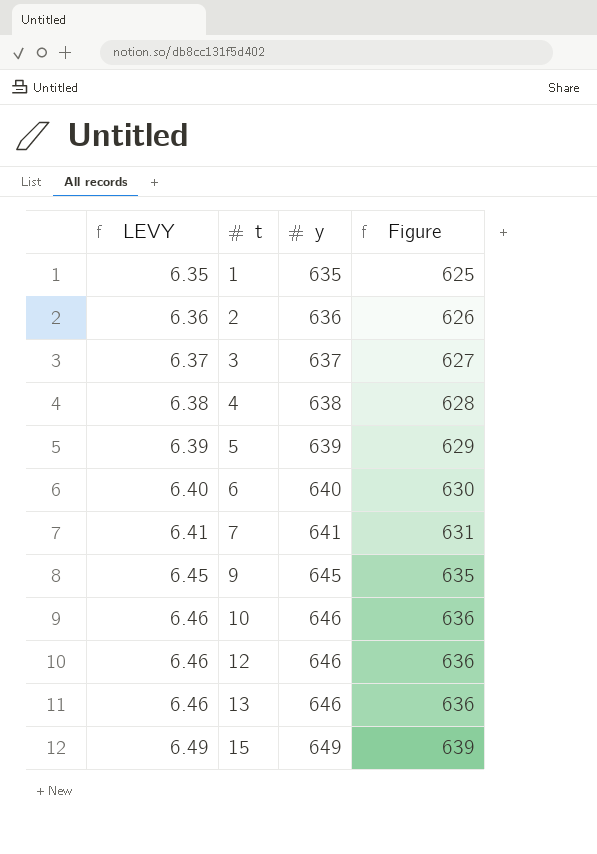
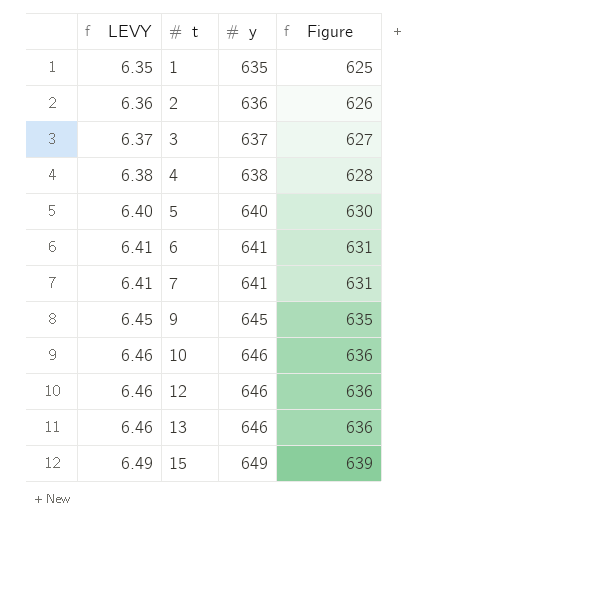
5 | LEVY: 6.39 -> 6.40
5 | y: 639 -> 640
5 | Figure: 629 -> 630
6 | LEVY: 6.40 -> 6.41
6 | y: 640 -> 641
6 | Figure: 630 -> 631

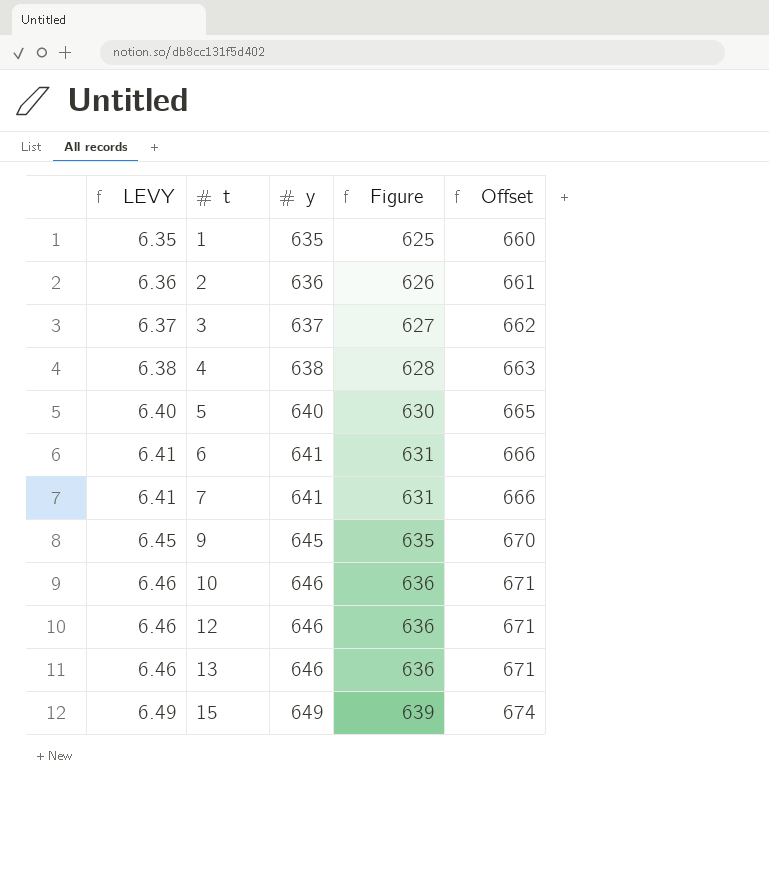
column Offset | formula: none -> [y] + 25

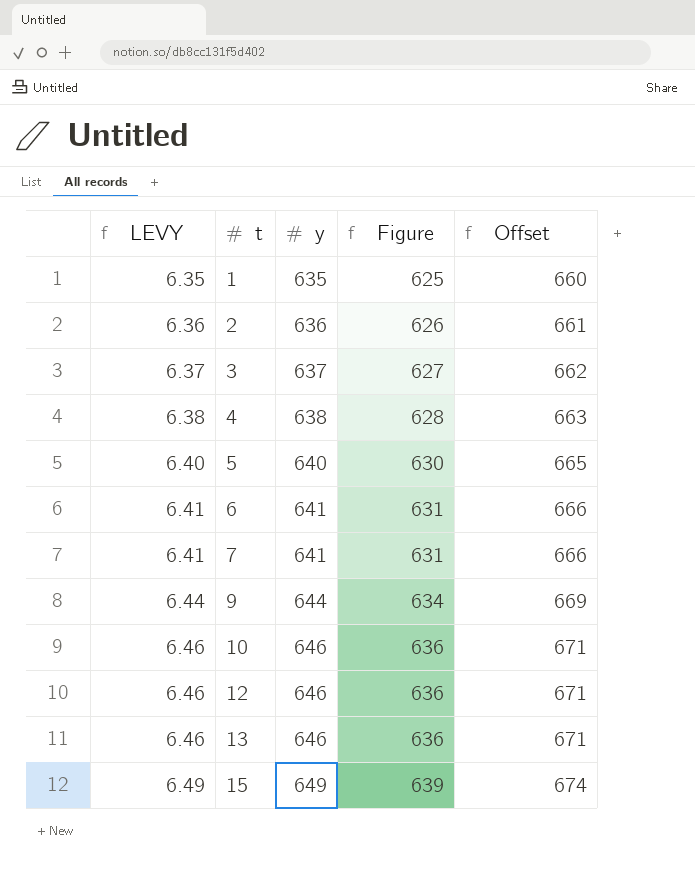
9 | LEVY: 6.45 -> 6.44
9 | y: 645 -> 644
9 | Figure: 635 -> 634
9 | Offset: 670 -> 669

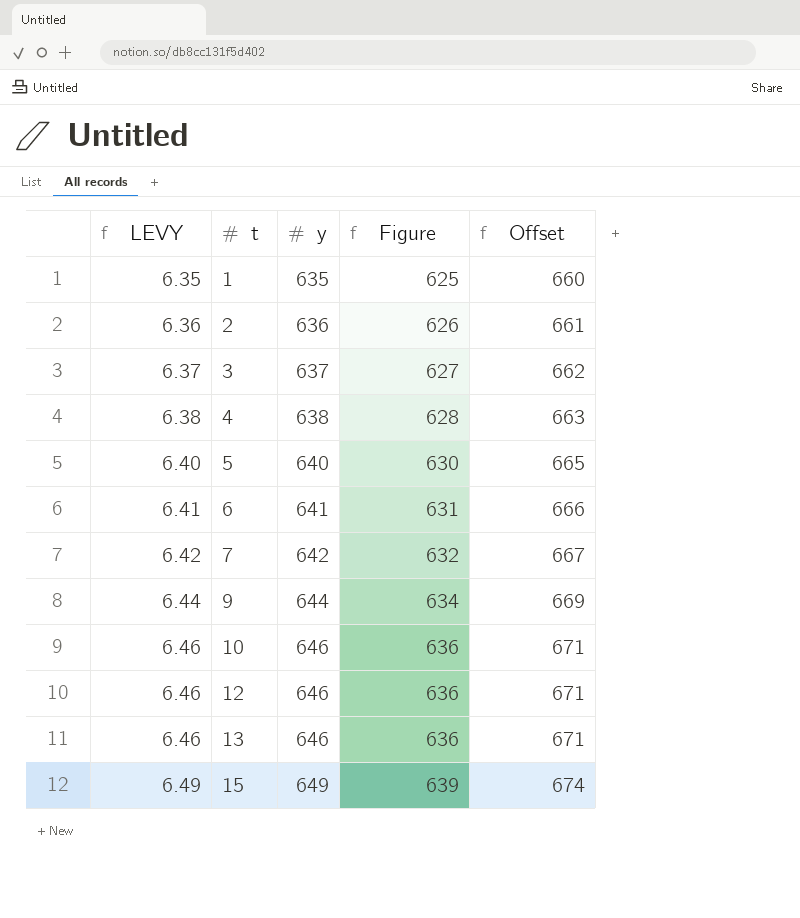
7 | LEVY: 6.41 -> 6.42
7 | y: 641 -> 642
7 | Figure: 631 -> 632
7 | Offset: 666 -> 667

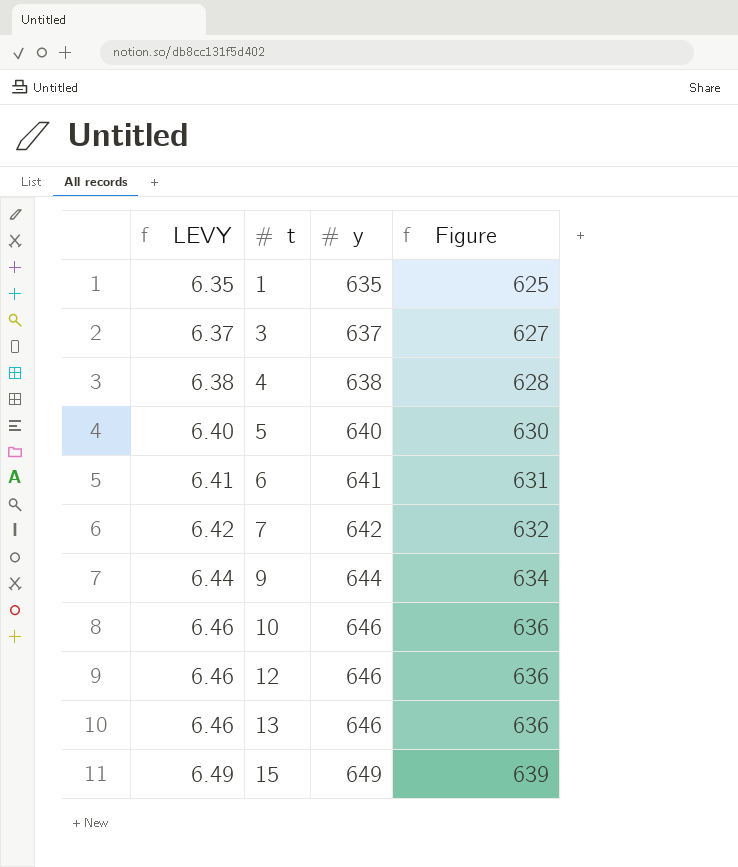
column Offset | formula: [y] + 25 -> none
row 2: 6.36 | 636 | 626 | 661 -> none

